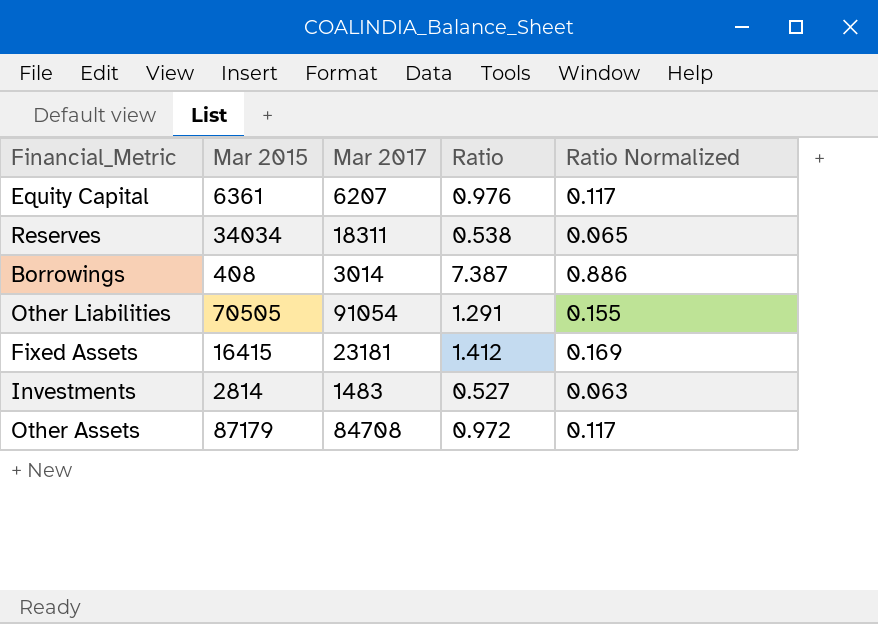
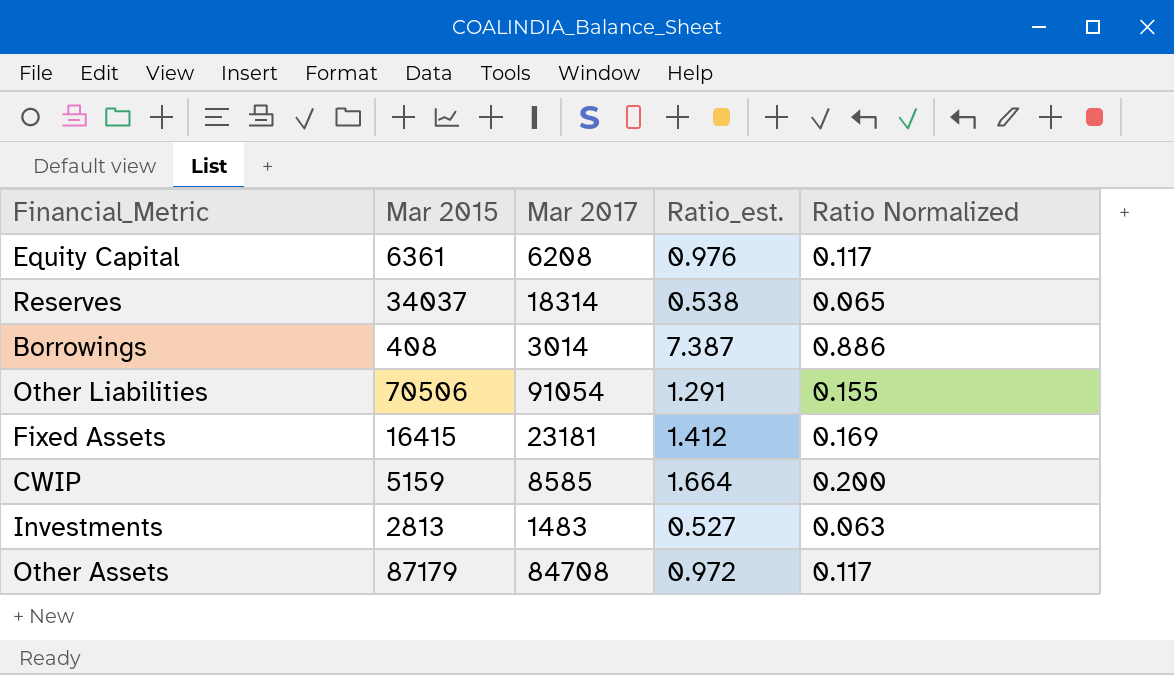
column name: Ratio -> Ratio_est.
Equity Capital | Mar 2017: 6207 -> 6208
Reserves | Mar 2015: 34034 -> 34037
Reserves | Mar 2017: 18311 -> 18314
Other Liabilities | Mar 2015: 70505 -> 70506
row CWIP: none -> 5159 | 8585 | 1.664 | 0.200
Investments | Mar 2015: 2814 -> 2813

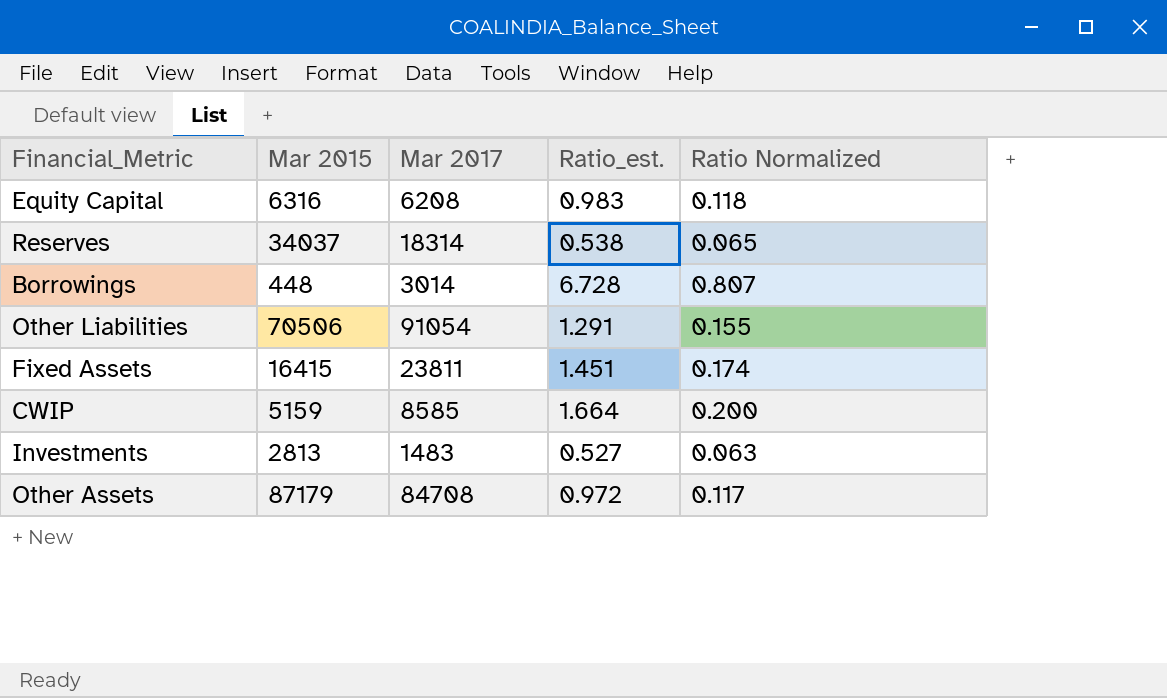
Equity Capital | Mar 2015: 6361 -> 6316
Equity Capital | Ratio_est.: 0.976 -> 0.983
Equity Capital | Ratio Normalized: 0.117 -> 0.118
Borrowings | Mar 2015: 408 -> 448
Borrowings | Ratio_est.: 7.387 -> 6.728
Borrowings | Ratio Normalized: 0.886 -> 0.807
Fixed Assets | Mar 2017: 23181 -> 23811
Fixed Assets | Ratio_est.: 1.412 -> 1.451
Fixed Assets | Ratio Normalized: 0.169 -> 0.174

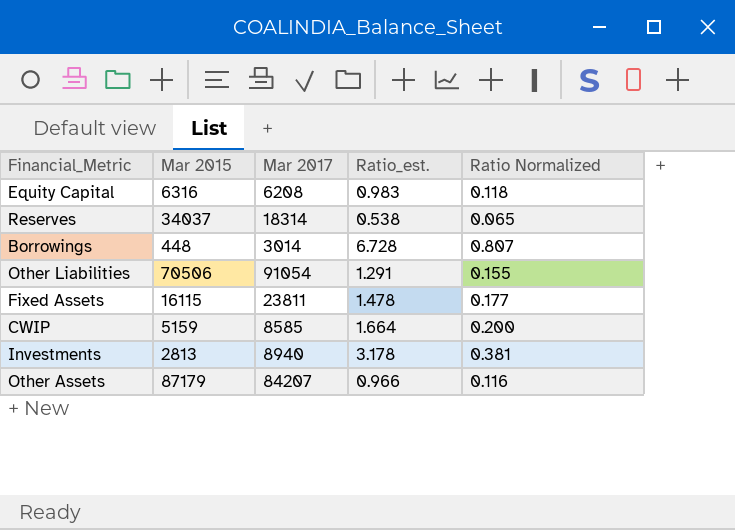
Fixed Assets | Mar 2015: 16415 -> 16115
Fixed Assets | Ratio_est.: 1.451 -> 1.478
Fixed Assets | Ratio Normalized: 0.174 -> 0.177
Investments | Mar 2017: 1483 -> 8940
Investments | Ratio_est.: 0.527 -> 3.178
Investments | Ratio Normalized: 0.063 -> 0.381
Other Assets | Mar 2017: 84708 -> 84207
Other Assets | Ratio_est.: 0.972 -> 0.966
Other Assets | Ratio Normalized: 0.117 -> 0.116

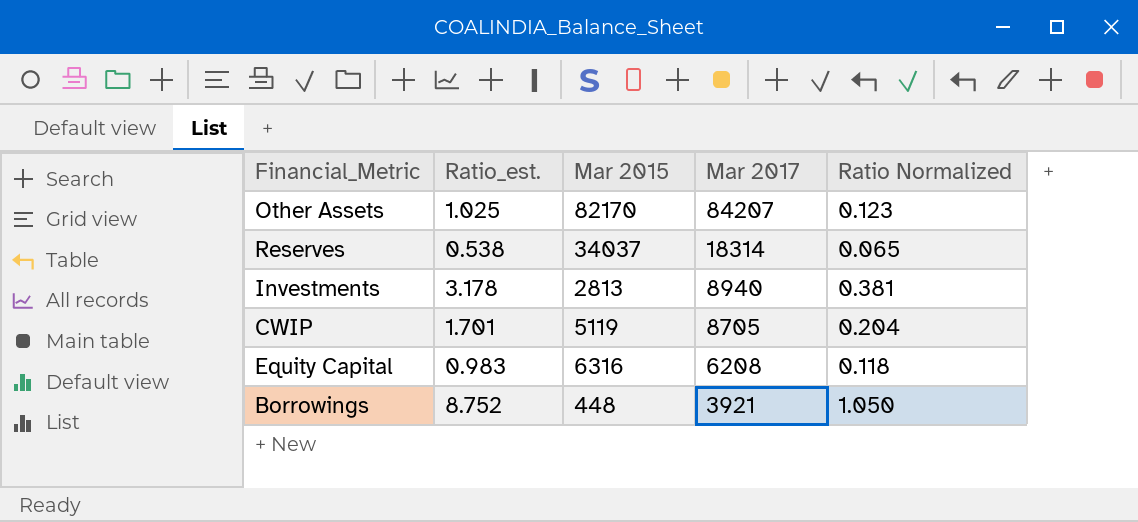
row order: none -> Mar 2017 descending
column Ratio_est. | position: 4 -> 2
row Other Liabilities: 70506 | 91054 | 1.291 | 0.155 -> none
row Fixed Assets: 16115 | 23811 | 1.478 | 0.177 -> none
Other Assets | Ratio_est.: 0.966 -> 1.025
Other Assets | Mar 2015: 87179 -> 82170
Other Assets | Ratio Normalized: 0.116 -> 0.123
CWIP | Ratio_est.: 1.664 -> 1.701
CWIP | Mar 2015: 5159 -> 5119
CWIP | Mar 2017: 8585 -> 8705
CWIP | Ratio Normalized: 0.200 -> 0.204
Borrowings | Ratio_est.: 6.728 -> 8.752
Borrowings | Mar 2017: 3014 -> 3921
Borrowings | Ratio Normalized: 0.807 -> 1.050

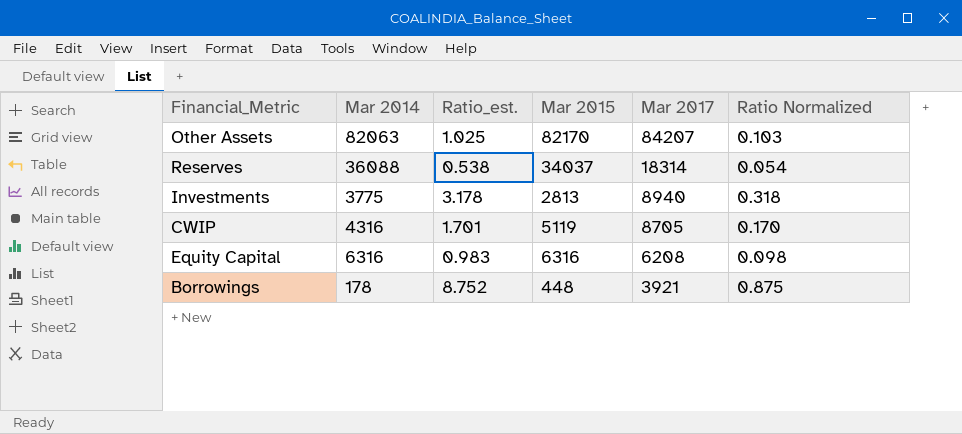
column Mar 2014 | position: none -> 2
column Ratio Normalized | formula: [Ratio_est.] * 0.12 -> [Ratio_est.] * 0.1

